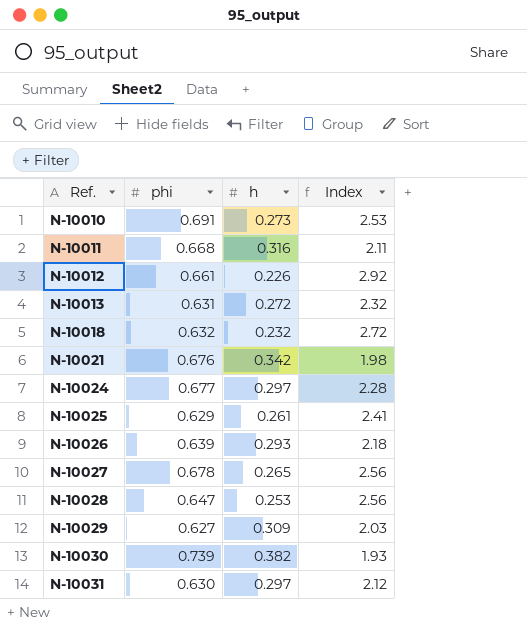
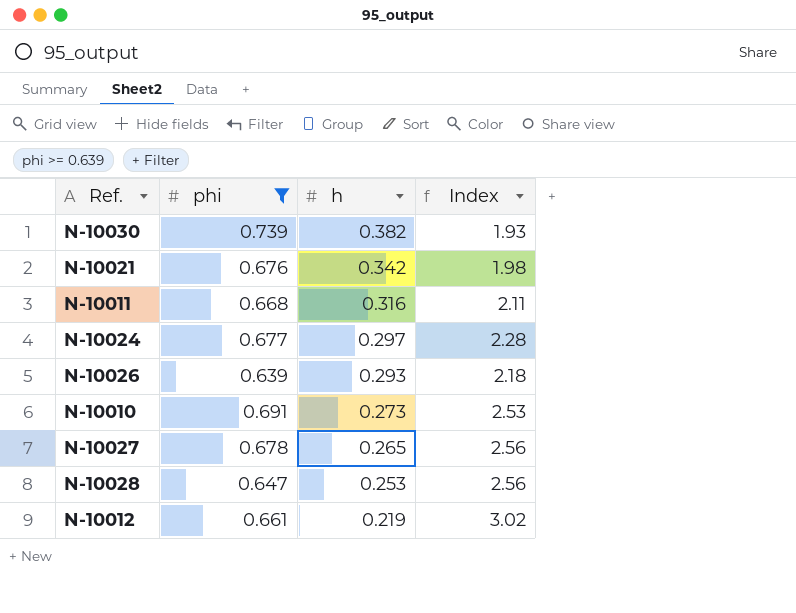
filter: none -> phi >= 0.639
row order: Ref. ascending -> h descending
N-10012 | h: 0.226 -> 0.219
N-10012 | Index: 2.92 -> 3.02

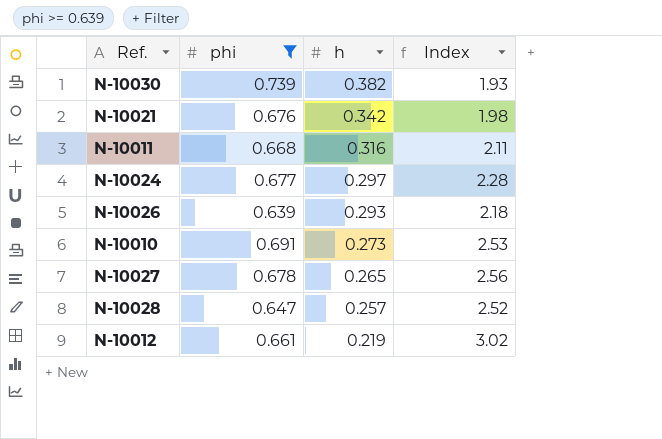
N-10028 | h: 0.253 -> 0.257
N-10028 | Index: 2.56 -> 2.52

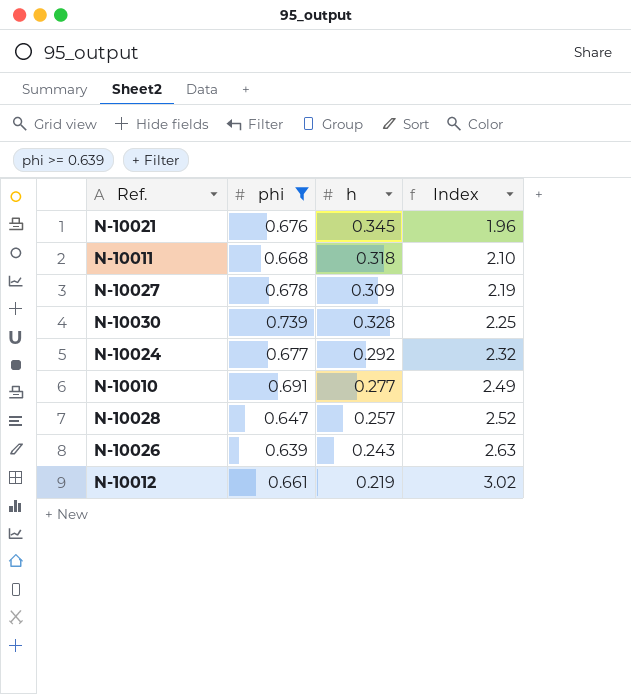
row order: h descending -> Index ascending
N-10021 | h: 0.342 -> 0.345
N-10021 | Index: 1.98 -> 1.96
N-10011 | h: 0.316 -> 0.318
N-10011 | Index: 2.11 -> 2.10
N-10027 | h: 0.265 -> 0.309
N-10027 | Index: 2.56 -> 2.19
N-10030 | h: 0.382 -> 0.328
N-10030 | Index: 1.93 -> 2.25
N-10024 | h: 0.297 -> 0.292
N-10024 | Index: 2.28 -> 2.32
N-10010 | h: 0.273 -> 0.277
N-10010 | Index: 2.53 -> 2.49
N-10026 | h: 0.293 -> 0.243
N-10026 | Index: 2.18 -> 2.63

